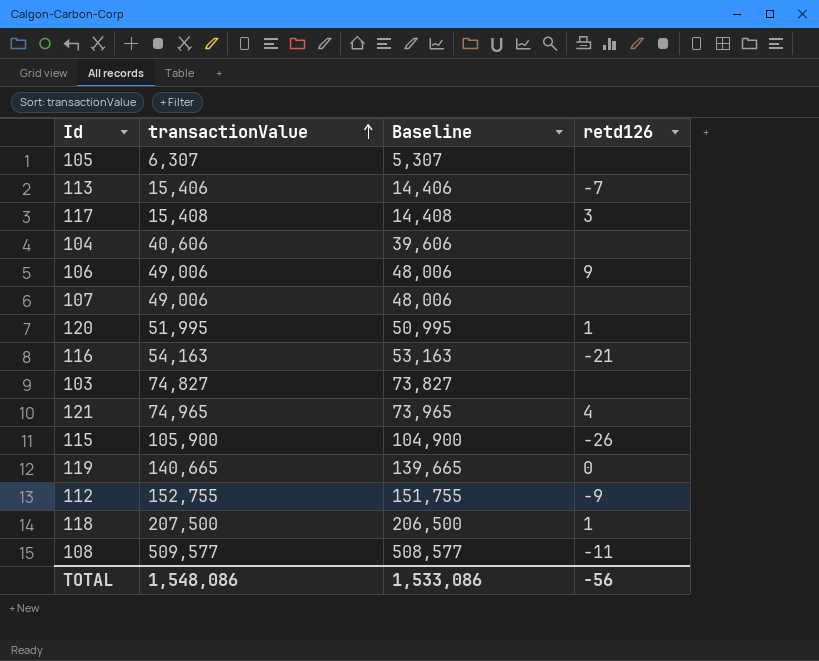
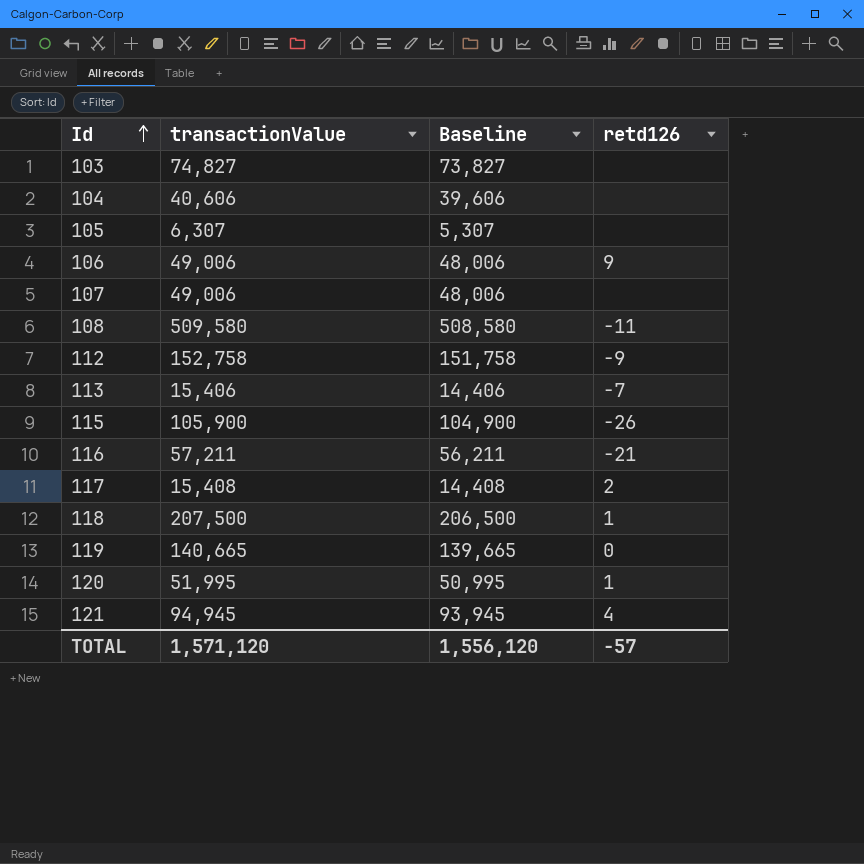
row order: transactionValue ascending -> Id ascending
108 | transactionValue: 509,577 -> 509,580
108 | Baseline: 508,577 -> 508,580
112 | transactionValue: 152,755 -> 152,758
112 | Baseline: 151,755 -> 151,758
116 | transactionValue: 54,163 -> 57,211
116 | Baseline: 53,163 -> 56,211
117 | retd126: 3 -> 2
121 | transactionValue: 74,965 -> 94,945
121 | Baseline: 73,965 -> 93,945
TOTAL | transactionValue: 1,548,086 -> 1,571,120
TOTAL | Baseline: 1,533,086 -> 1,556,120
TOTAL | retd126: -56 -> -57

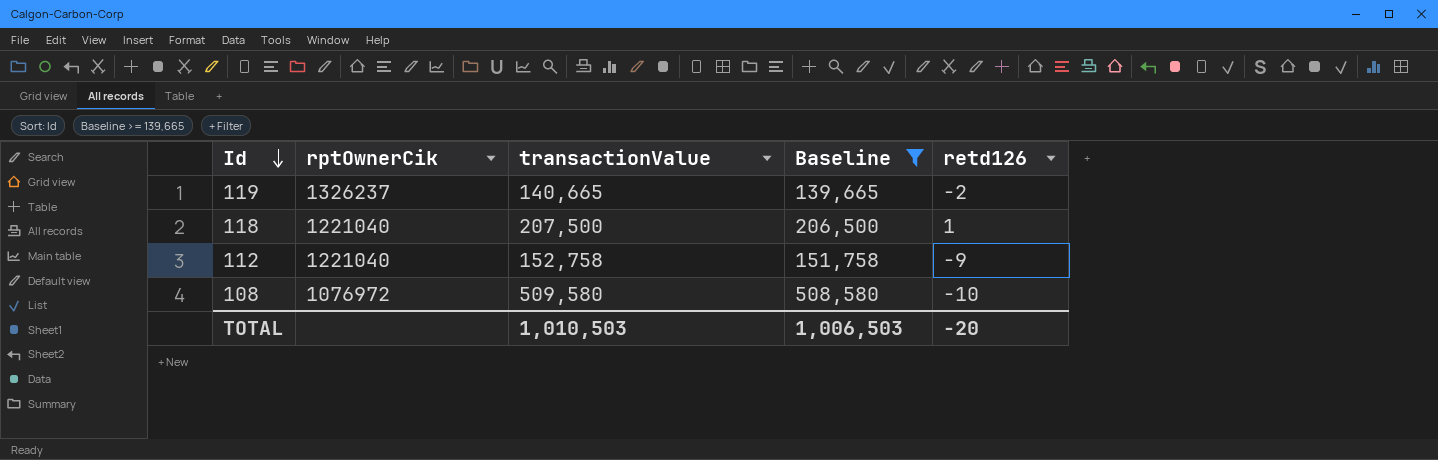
filter: none -> Baseline >= 139,665
row order: Id ascending -> Id descending
column rptOwnerCik | position: none -> 2
119 | retd126: 0 -> -2
108 | retd126: -11 -> -10
TOTAL | transactionValue: 1,571,120 -> 1,010,503
TOTAL | Baseline: 1,556,120 -> 1,006,503
TOTAL | retd126: -57 -> -20

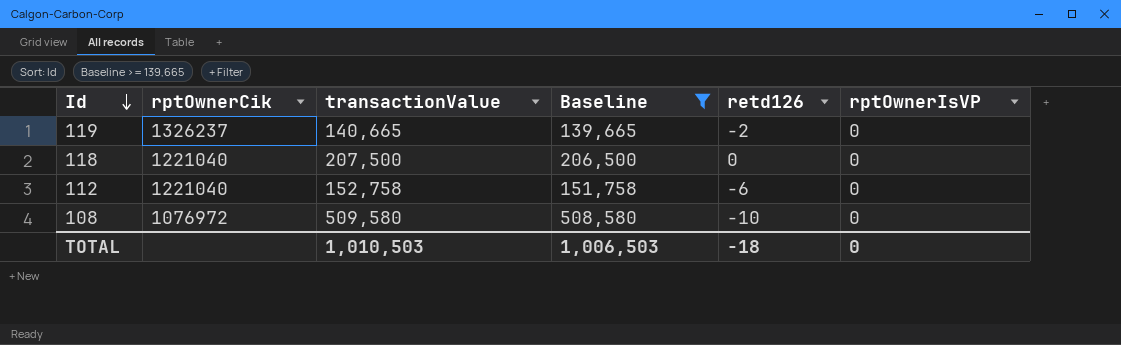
column rptOwnerIsVP | position: none -> 6
118 | retd126: 1 -> 0
112 | retd126: -9 -> -6
TOTAL | retd126: -20 -> -18

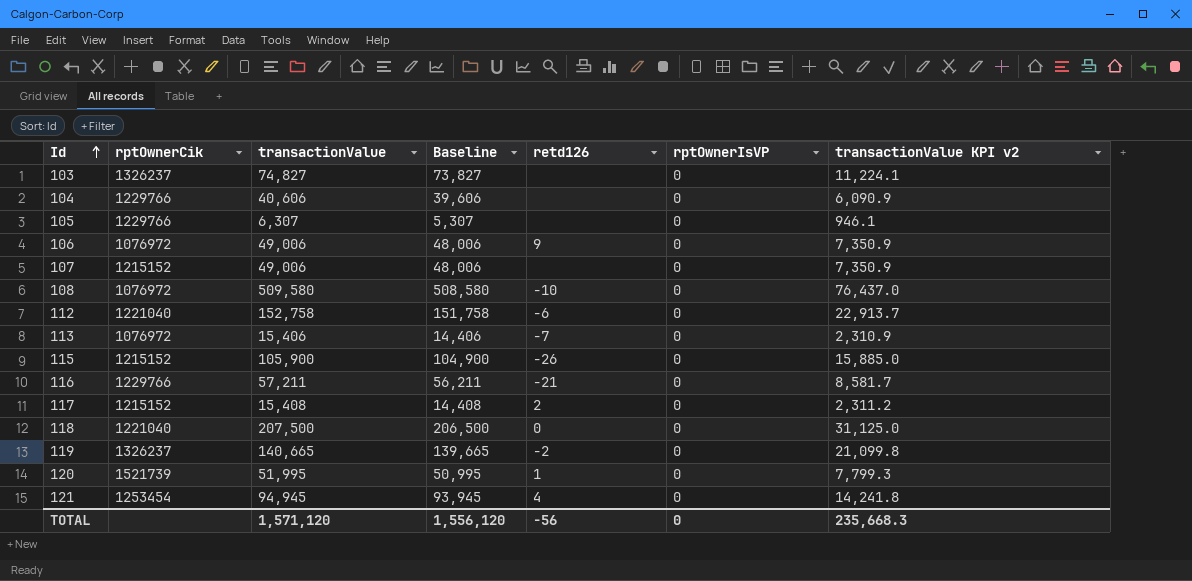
filter: Baseline >= 139,665 -> none
row order: Id descending -> Id ascending
column transactionValue KPI v2 | formula: none -> [transactionValue] * 0.15
TOTAL | transactionValue: 1,010,503 -> 1,571,120
TOTAL | Baseline: 1,006,503 -> 1,556,120
TOTAL | retd126: -18 -> -56

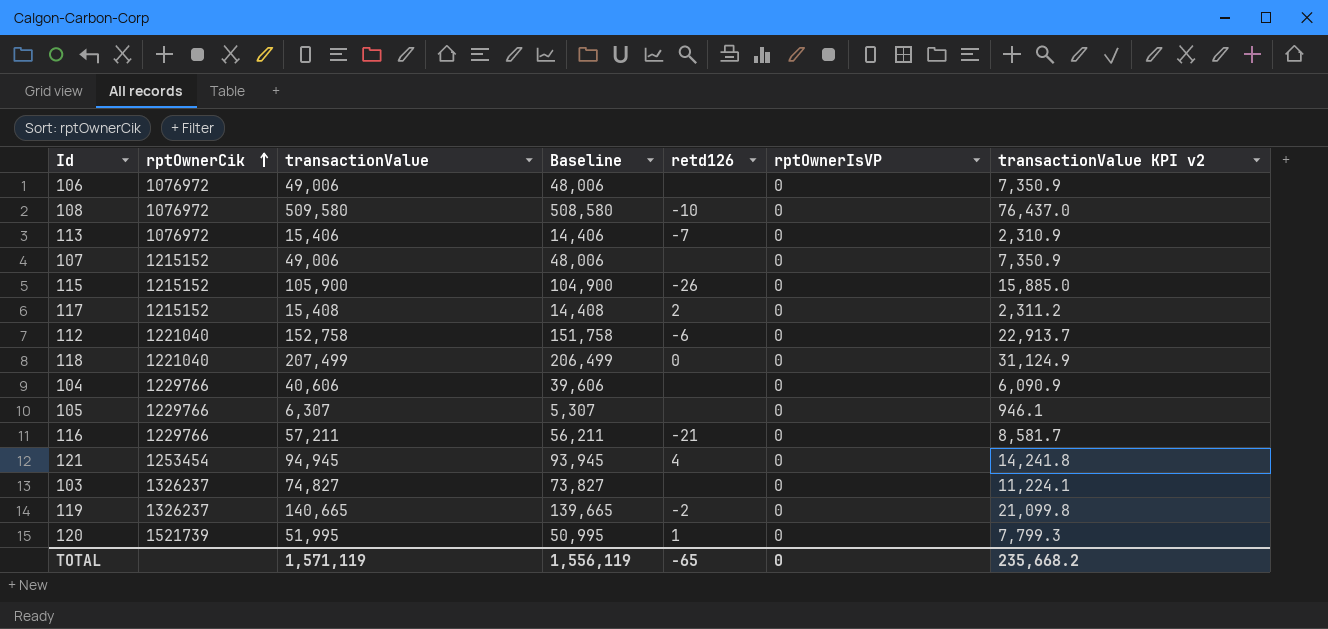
row order: Id ascending -> rptOwnerCik ascending
106 | retd126: 9 -> none
118 | transactionValue: 207,500 -> 207,499
118 | Baseline: 206,500 -> 206,499
118 | transactionValue KPI v2: 31,125.0 -> 31,124.9
TOTAL | transactionValue: 1,571,120 -> 1,571,119
TOTAL | Baseline: 1,556,120 -> 1,556,119
TOTAL | retd126: -56 -> -65
TOTAL | transactionValue KPI v2: 235,668.3 -> 235,668.2

